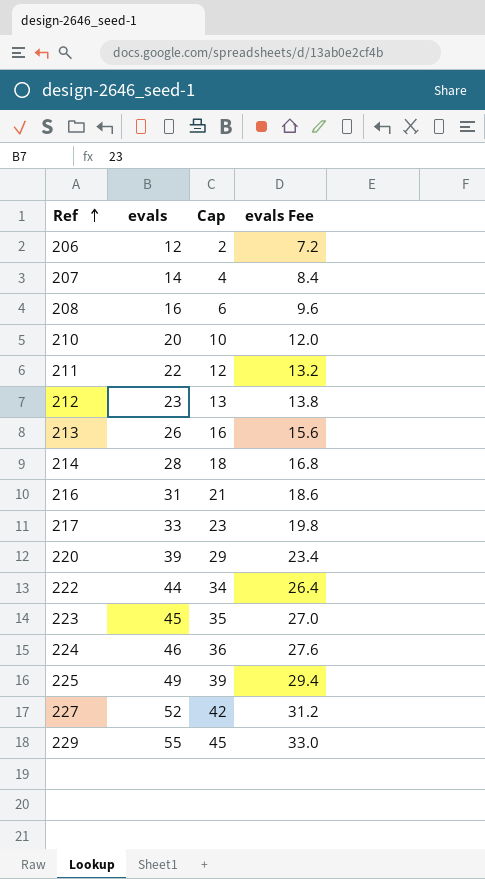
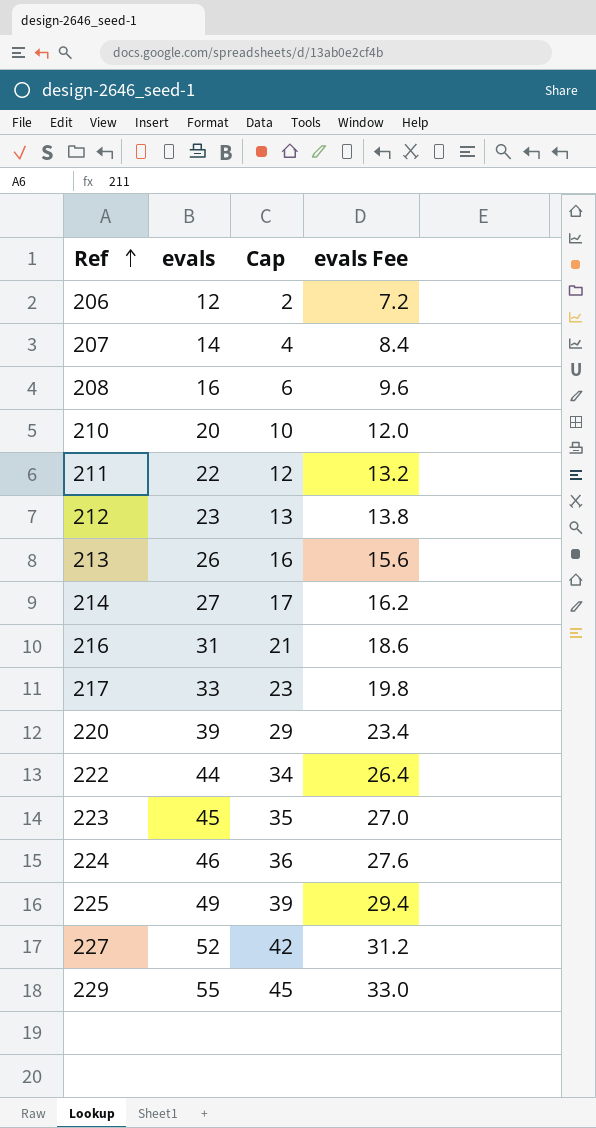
214 | evals: 28 -> 27
214 | Cap: 18 -> 17
214 | evals Fee: 16.8 -> 16.2

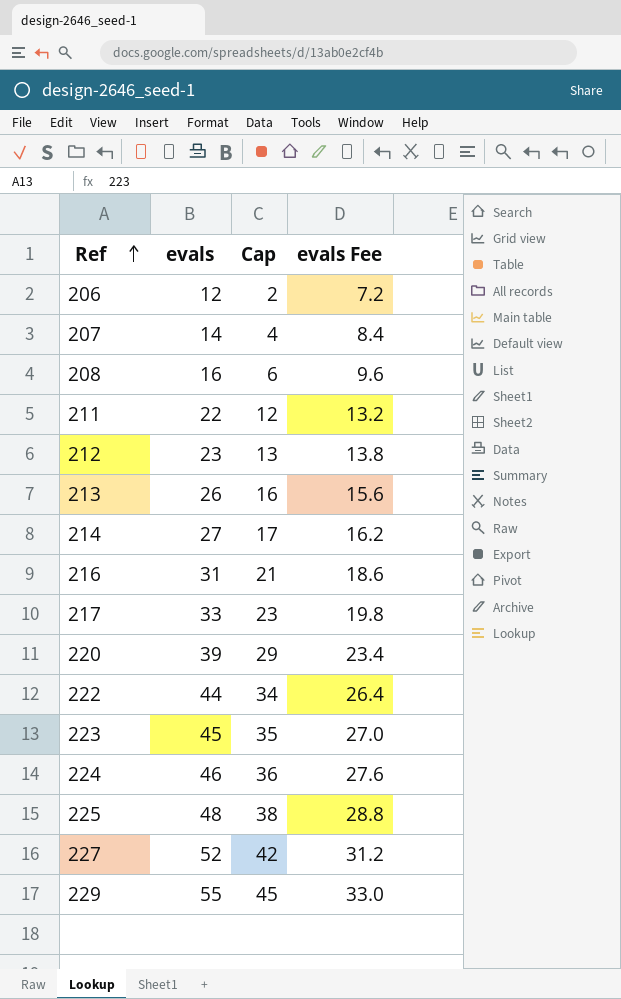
row 210: 20 | 10 | 12.0 -> none
225 | evals: 49 -> 48
225 | Cap: 39 -> 38
225 | evals Fee: 29.4 -> 28.8

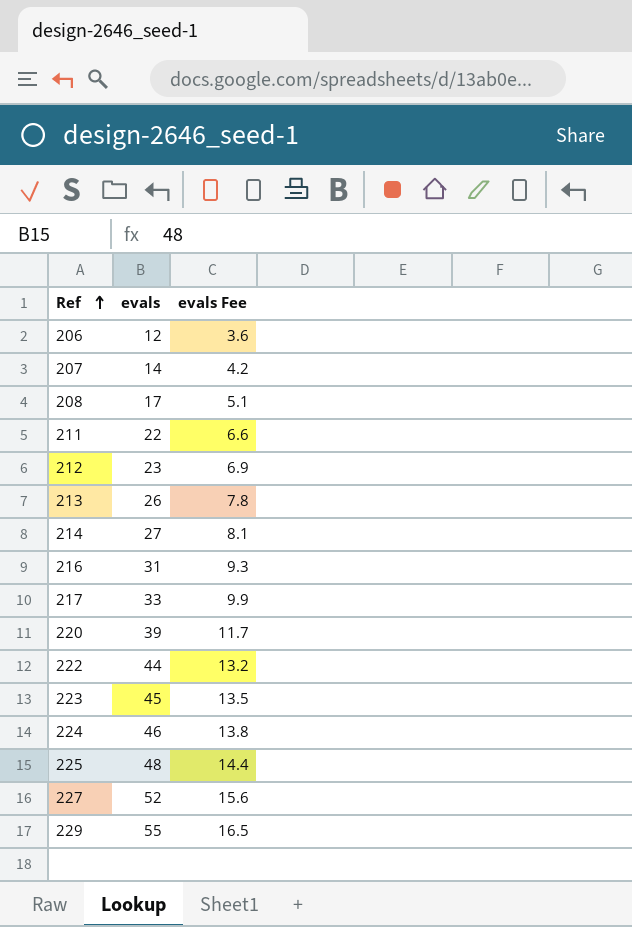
column Cap | formula: [evals] - 10 -> none
column evals Fee | formula: [evals] * 0.6 -> [evals] * 0.3
208 | evals: 16 -> 17

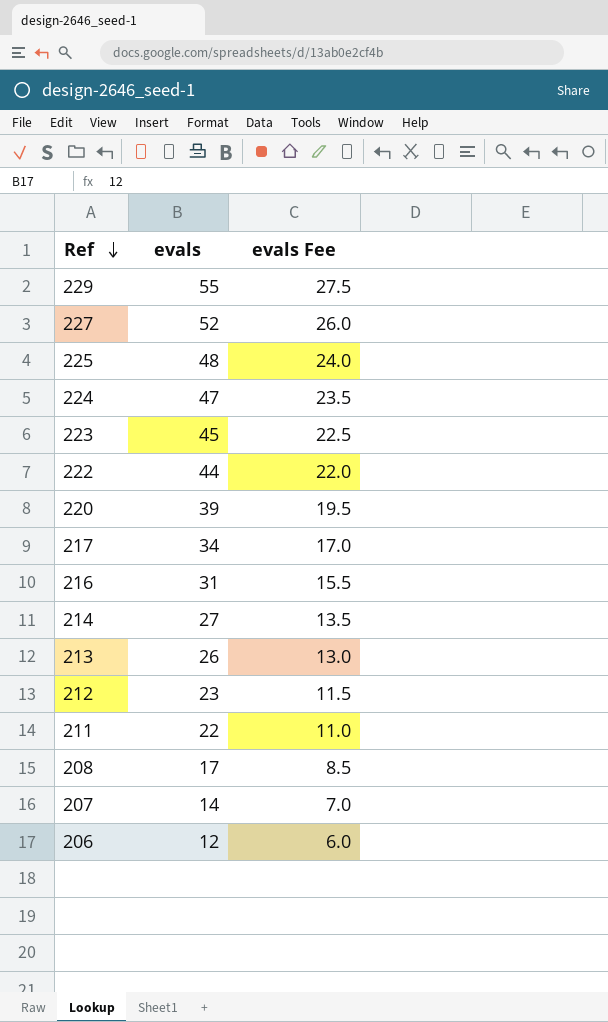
row order: Ref ascending -> Ref descending
column evals Fee | formula: [evals] * 0.3 -> [evals] * 0.5
224 | evals: 46 -> 47
217 | evals: 33 -> 34

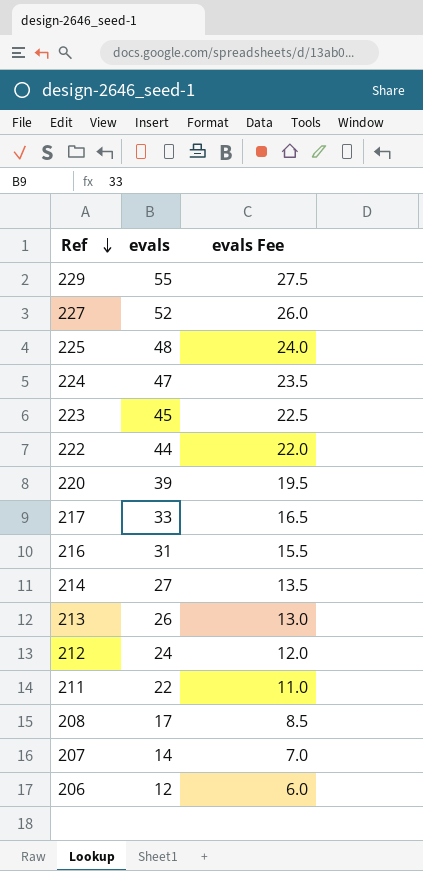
217 | evals: 34 -> 33
217 | evals Fee: 17.0 -> 16.5
212 | evals: 23 -> 24
212 | evals Fee: 11.5 -> 12.0

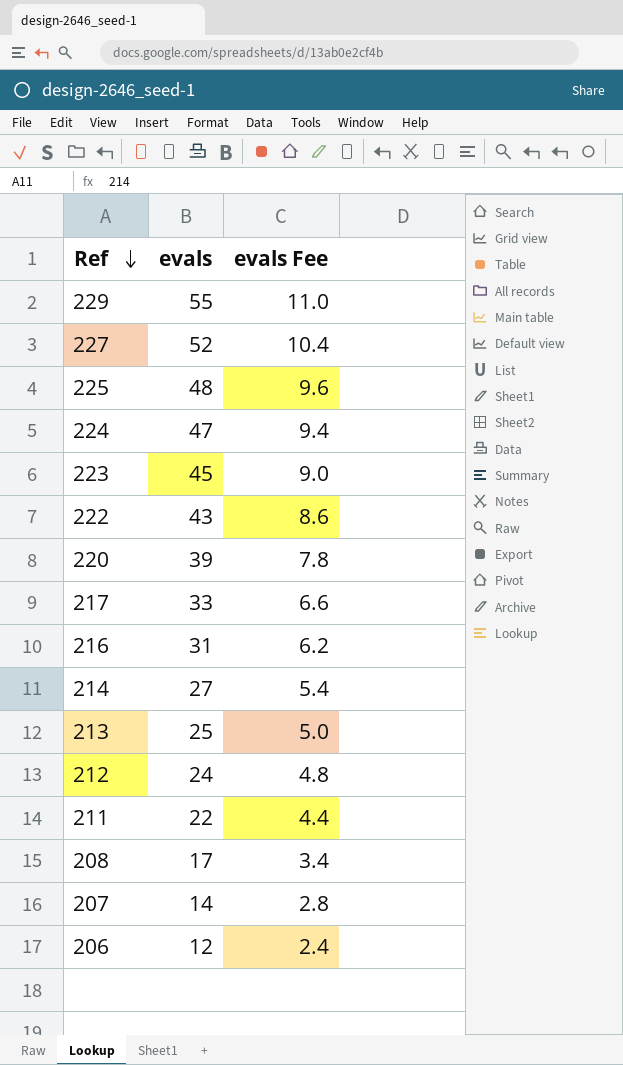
column evals Fee | formula: [evals] * 0.5 -> [evals] * 0.2
222 | evals: 44 -> 43
213 | evals: 26 -> 25

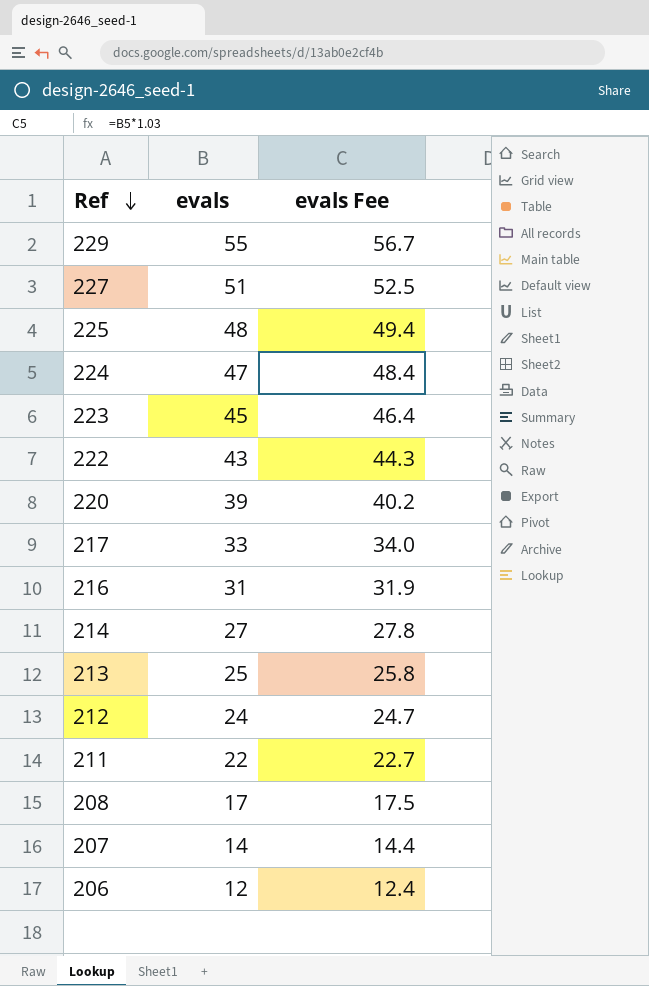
column evals Fee | formula: [evals] * 0.2 -> [evals] * 1.03
227 | evals: 52 -> 51

